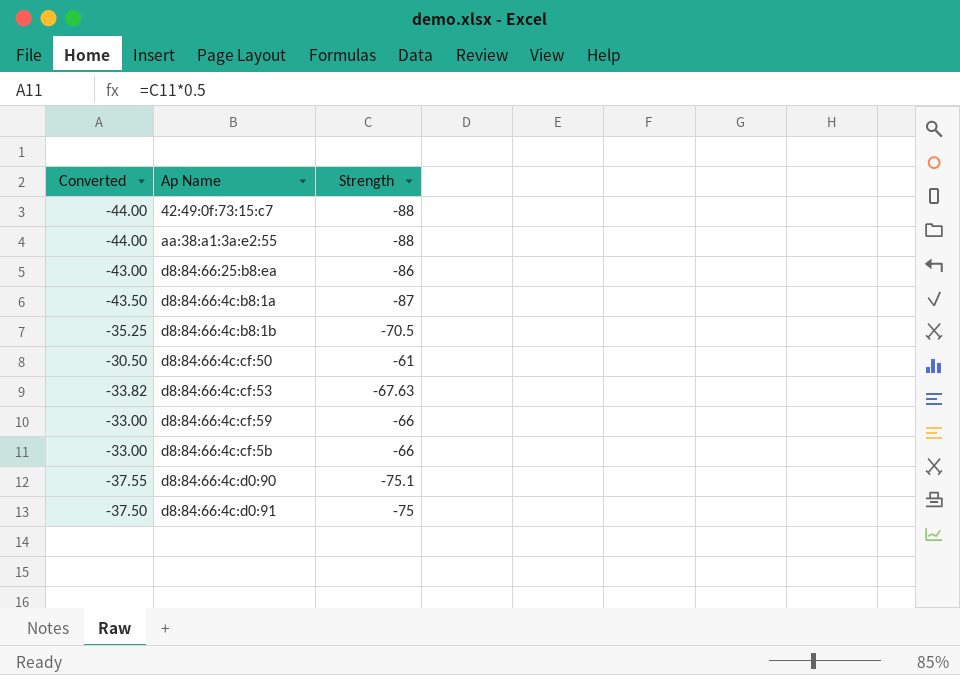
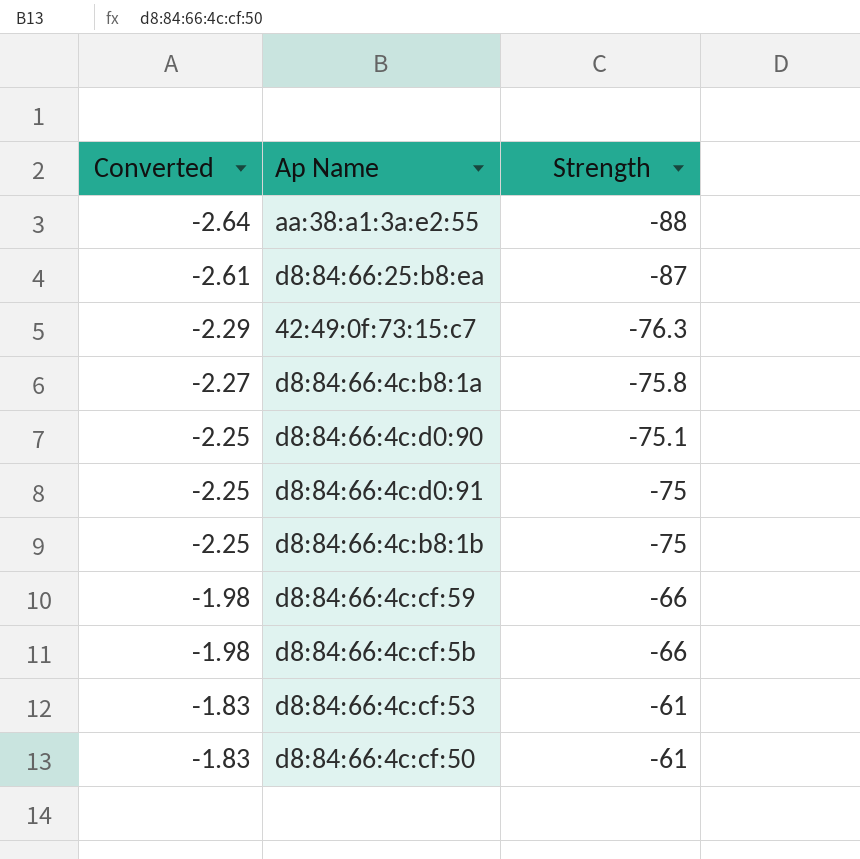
row order: none -> Converted ascending
column Converted | formula: [Strength] * 0.5 -> [Strength] * 0.03
d8:84:66:25:b8:ea | Strength: -86 -> -87
42:49:0f:73:15:c7 | Strength: -88 -> -76.3
d8:84:66:4c:b8:1a | Strength: -87 -> -75.8
d8:84:66:4c:b8:1b | Strength: -70.5 -> -75
d8:84:66:4c:cf:53 | Strength: -67.63 -> -61

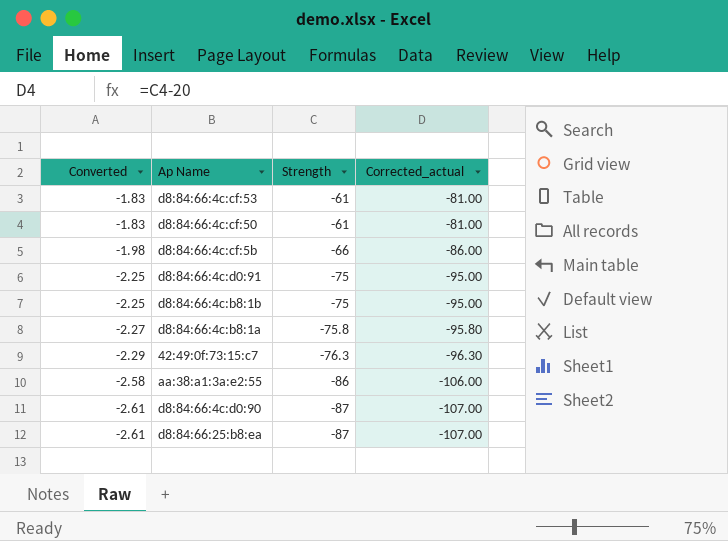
row order: Converted ascending -> Converted descending
column Corrected_actual | formula: none -> [Strength] - 20
row d8:84:66:4c:cf:59: -1.98 | -66 -> none
aa:38:a1:3a:e2:55 | Converted: -2.64 -> -2.58
aa:38:a1:3a:e2:55 | Strength: -88 -> -86
d8:84:66:4c:d0:90 | Converted: -2.25 -> -2.61
d8:84:66:4c:d0:90 | Strength: -75.1 -> -87

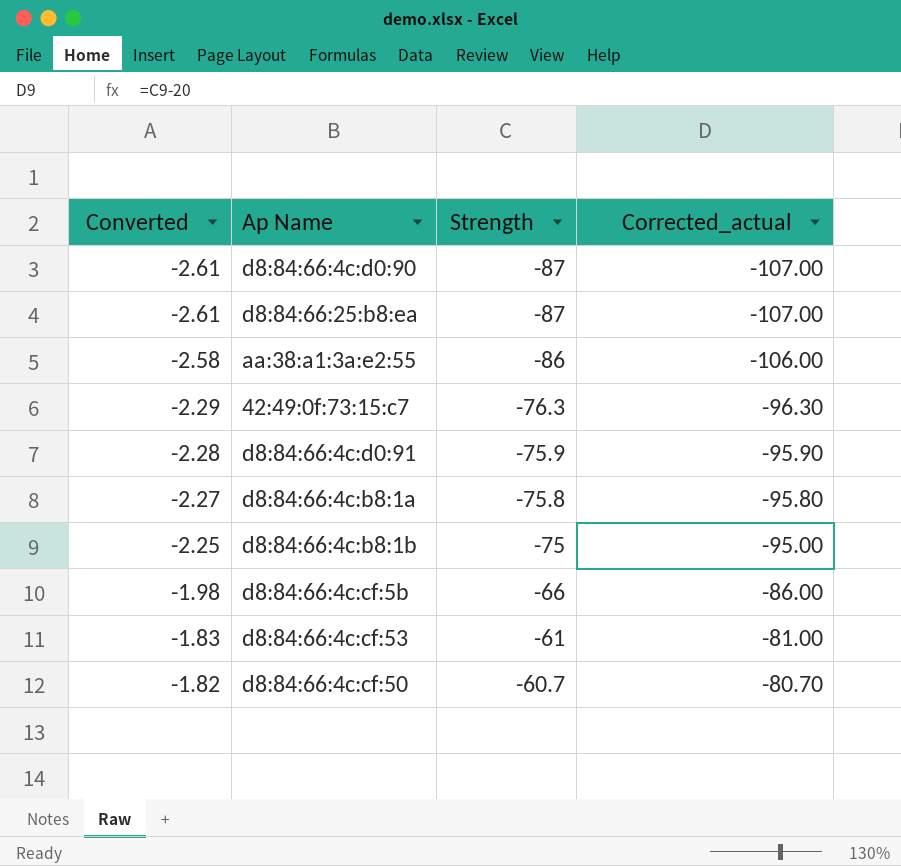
row order: Converted descending -> Converted ascending
d8:84:66:4c:d0:91 | Converted: -2.25 -> -2.28
d8:84:66:4c:d0:91 | Strength: -75 -> -75.9
d8:84:66:4c:d0:91 | Corrected_actual: -95.00 -> -95.90
d8:84:66:4c:cf:50 | Converted: -1.83 -> -1.82
d8:84:66:4c:cf:50 | Strength: -61 -> -60.7
d8:84:66:4c:cf:50 | Corrected_actual: -81.00 -> -80.70

